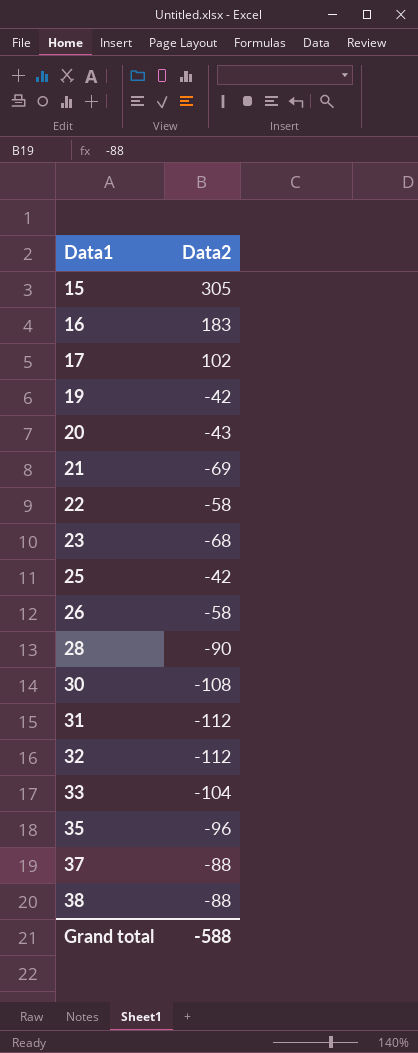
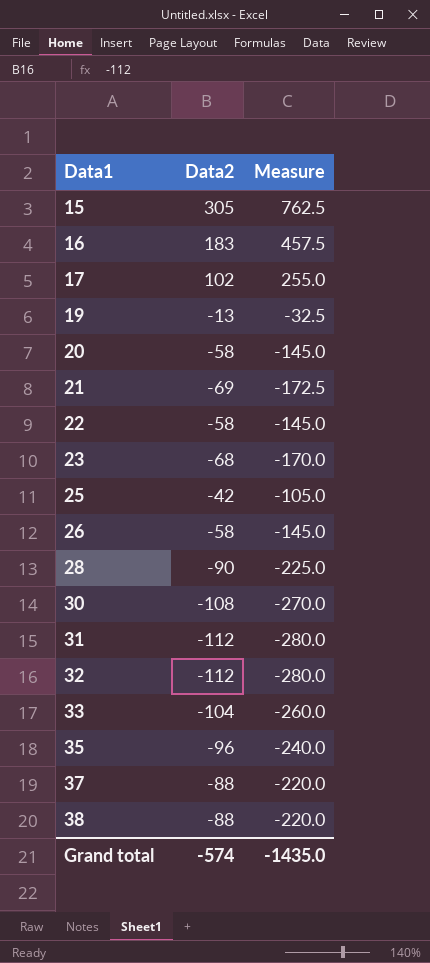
column Measure | formula: none -> [Data2] * 2.5
19 | Data2: -42 -> -13
20 | Data2: -43 -> -58
Grand total | Data2: -588 -> -574

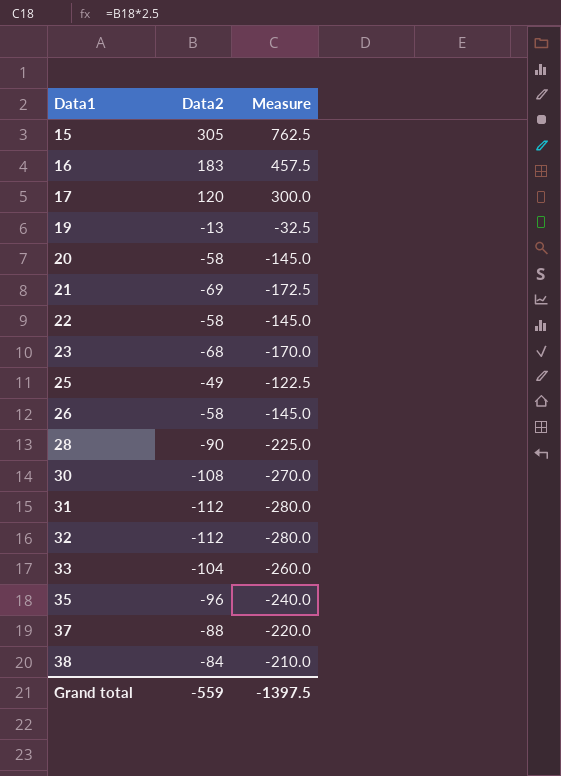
17 | Data2: 102 -> 120
17 | Measure: 255.0 -> 300.0
25 | Data2: -42 -> -49
25 | Measure: -105.0 -> -122.5
38 | Data2: -88 -> -84
38 | Measure: -220.0 -> -210.0
Grand total | Data2: -574 -> -559
Grand total | Measure: -1435.0 -> -1397.5

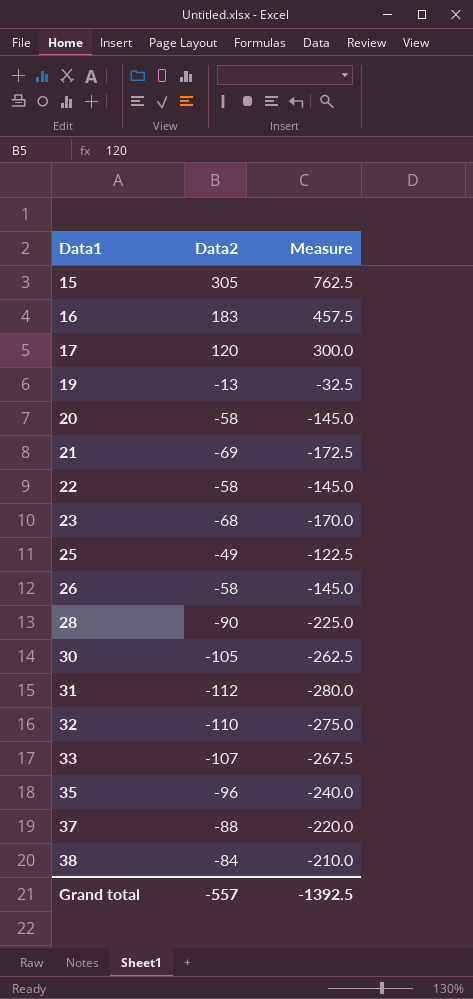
30 | Data2: -108 -> -105
30 | Measure: -270.0 -> -262.5
32 | Data2: -112 -> -110
32 | Measure: -280.0 -> -275.0
33 | Data2: -104 -> -107
33 | Measure: -260.0 -> -267.5
Grand total | Data2: -559 -> -557
Grand total | Measure: -1397.5 -> -1392.5

